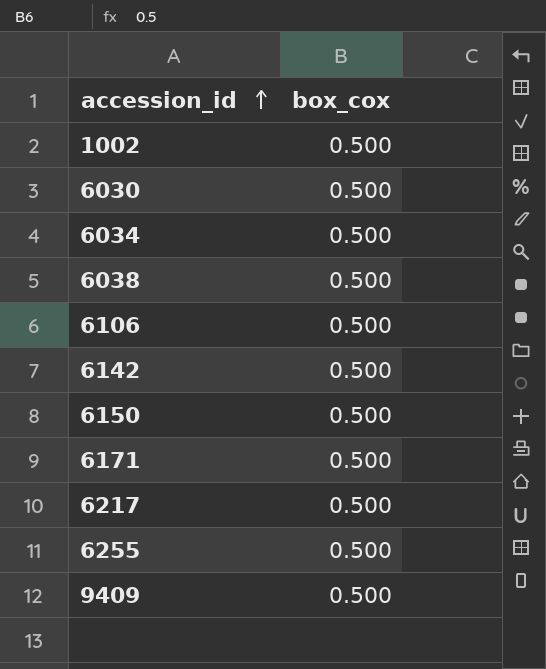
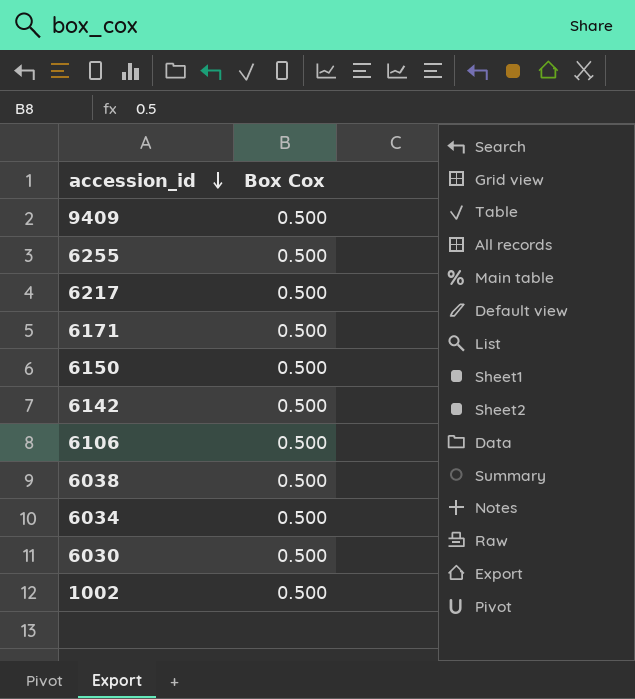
row order: accession_id ascending -> accession_id descending
column name: box_cox -> Box Cox

